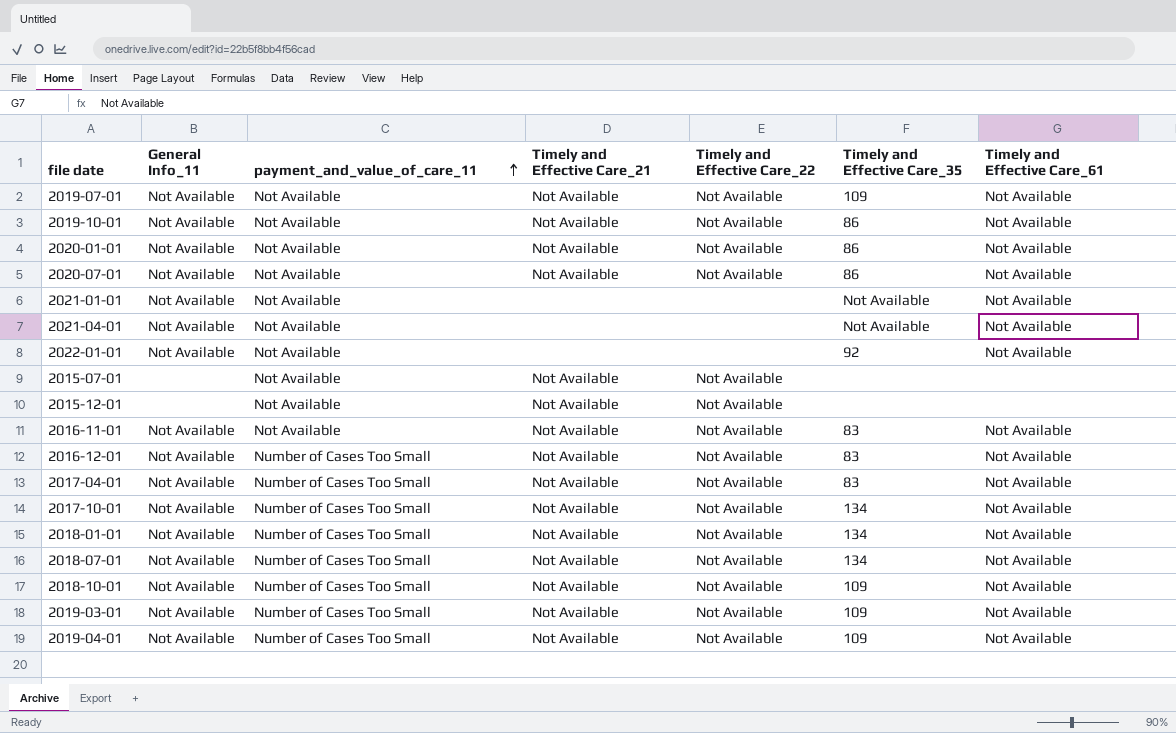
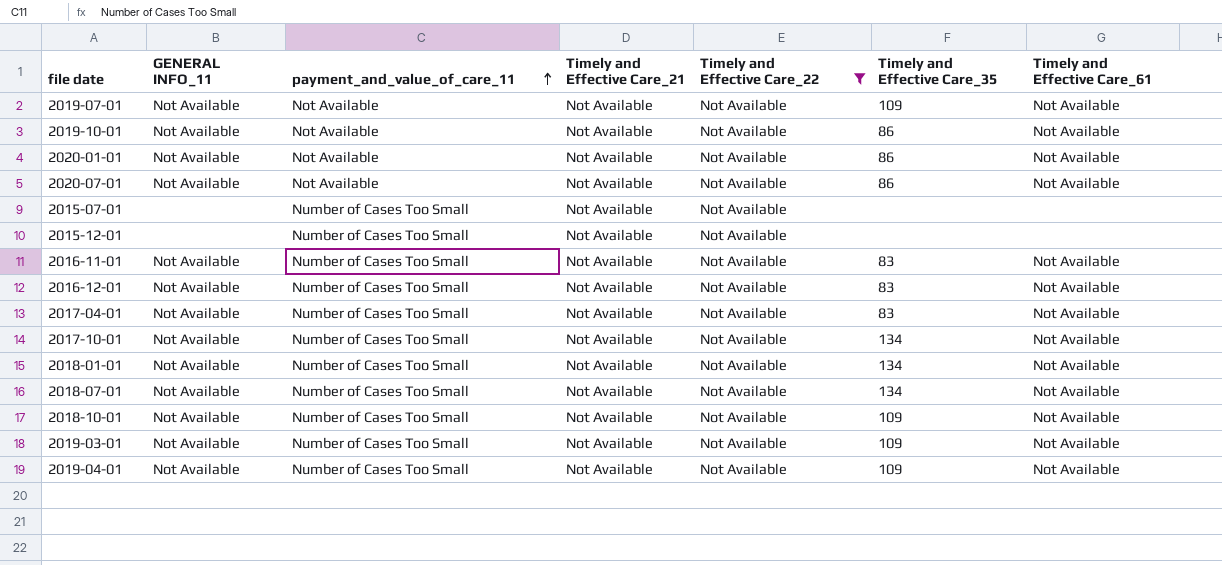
filter: none -> Timely and Effective Care_22 = Not Available
column name: General Info_11 -> GENERAL INFO_11
2015-07-01 | payment_and_value_of_care_11: Not Available -> Number of Cases Too Small
2015-12-01 | payment_and_value_of_care_11: Not Available -> Number of Cases Too Small
2016-11-01 | payment_and_value_of_care_11: Not Available -> Number of Cases Too Small

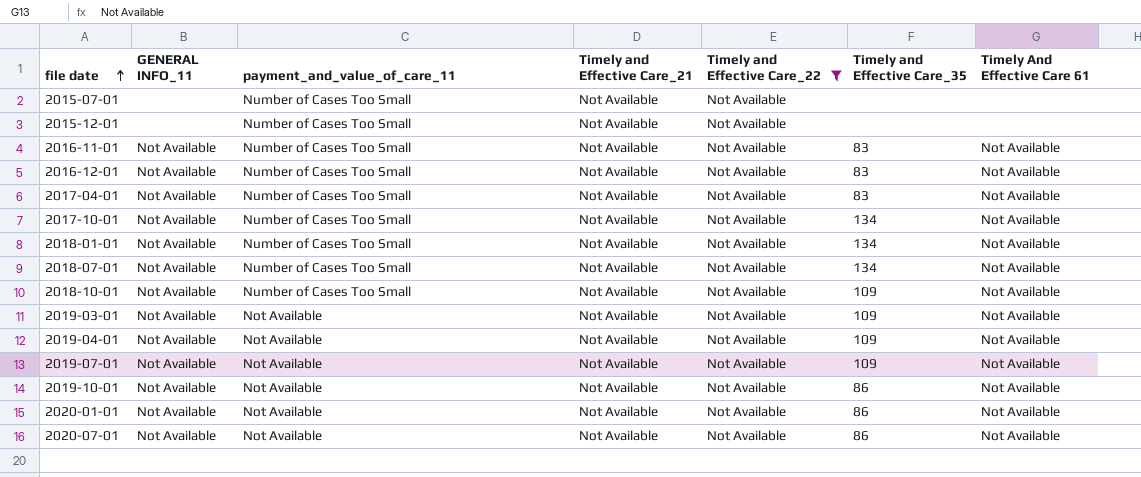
row order: payment_and_value_of_care_11 ascending -> file date ascending
column name: Timely and Effective Care_61 -> Timely And Effective Care 61
2019-03-01 | payment_and_value_of_care_11: Number of Cases Too Small -> Not Available
2019-04-01 | payment_and_value_of_care_11: Number of Cases Too Small -> Not Available

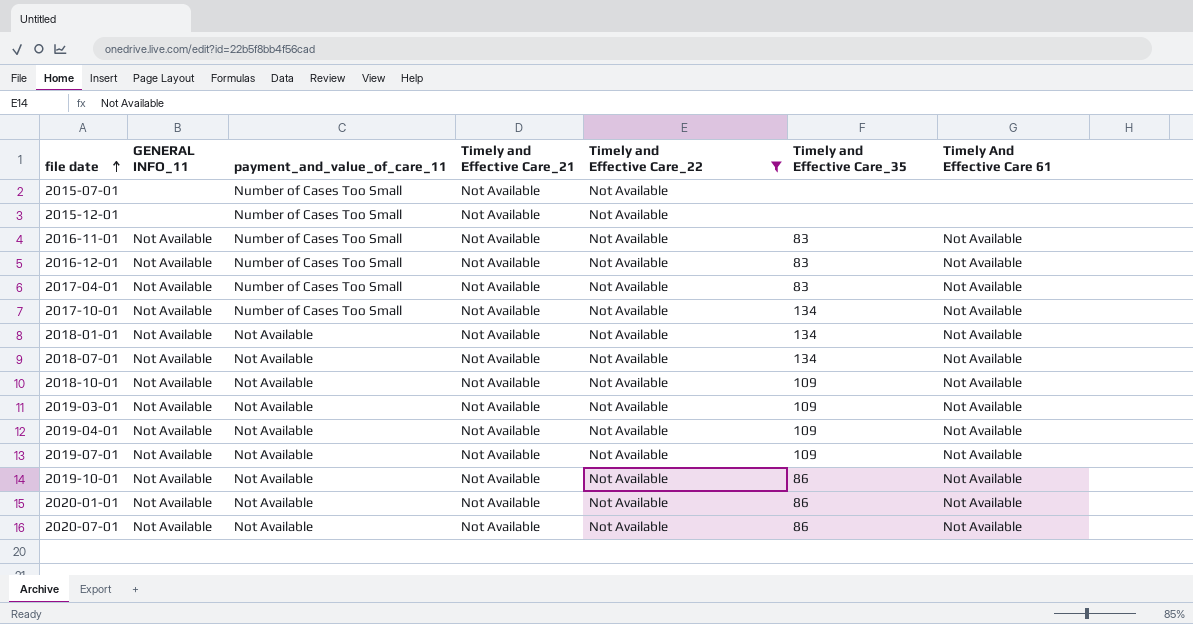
2018-01-01 | payment_and_value_of_care_11: Number of Cases Too Small -> Not Available
2018-07-01 | payment_and_value_of_care_11: Number of Cases Too Small -> Not Available
2018-10-01 | payment_and_value_of_care_11: Number of Cases Too Small -> Not Available

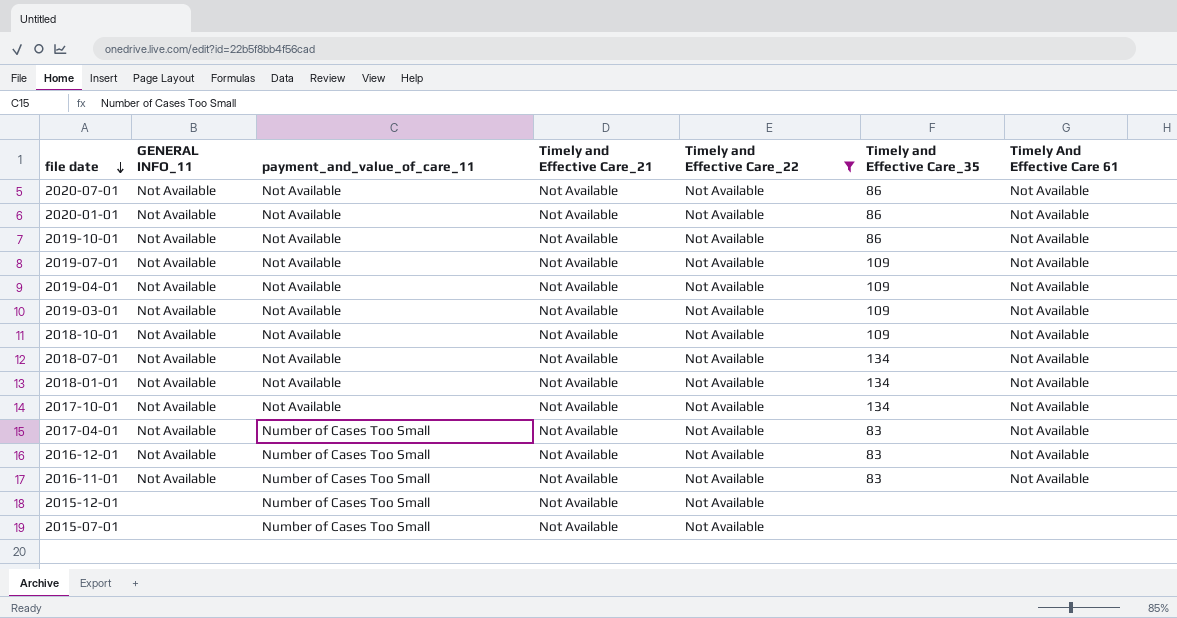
row order: file date ascending -> file date descending
2017-10-01 | payment_and_value_of_care_11: Number of Cases Too Small -> Not Available

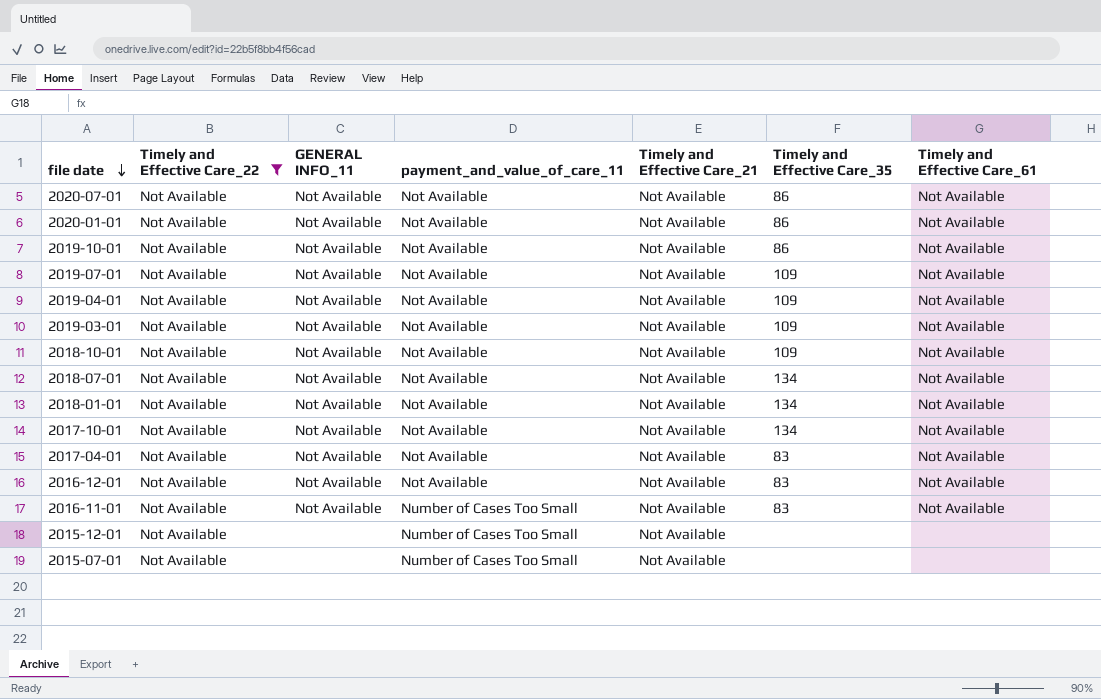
column Timely and Effective Care_22 | position: 5 -> 2
column name: Timely And Effective Care 61 -> Timely and Effective Care_61
2017-04-01 | payment_and_value_of_care_11: Number of Cases Too Small -> Not Available
2016-12-01 | payment_and_value_of_care_11: Number of Cases Too Small -> Not Available

